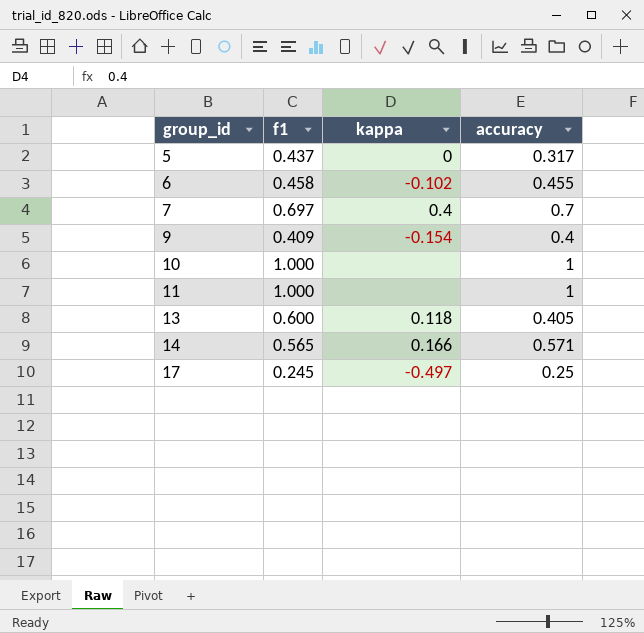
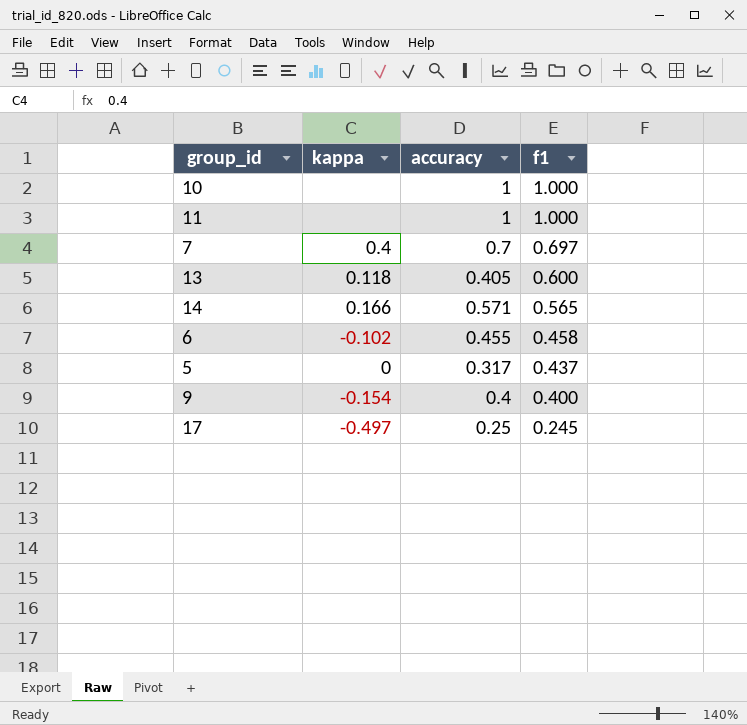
row order: group_id ascending -> f1 descending
column f1 | position: 2 -> 4
9 | f1: 0.409 -> 0.400

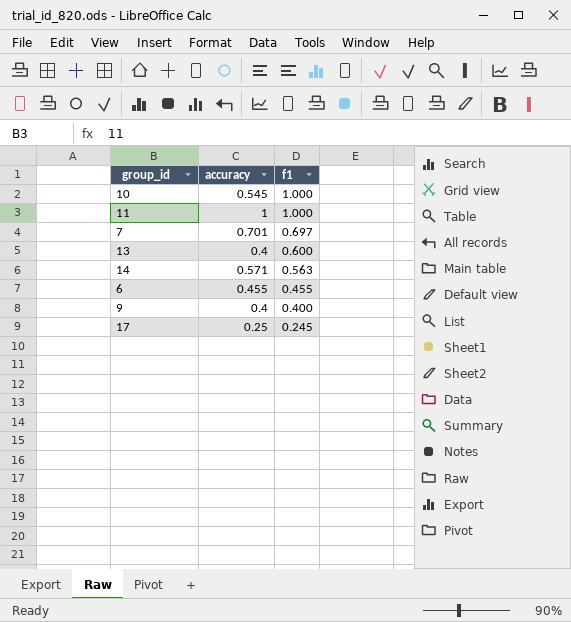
column kappa | position: 2 -> none
row 5: 0 | 0.317 | 0.437 -> none
10 | accuracy: 1 -> 0.545
7 | accuracy: 0.7 -> 0.701
13 | accuracy: 0.405 -> 0.4
14 | f1: 0.565 -> 0.563
6 | f1: 0.458 -> 0.455

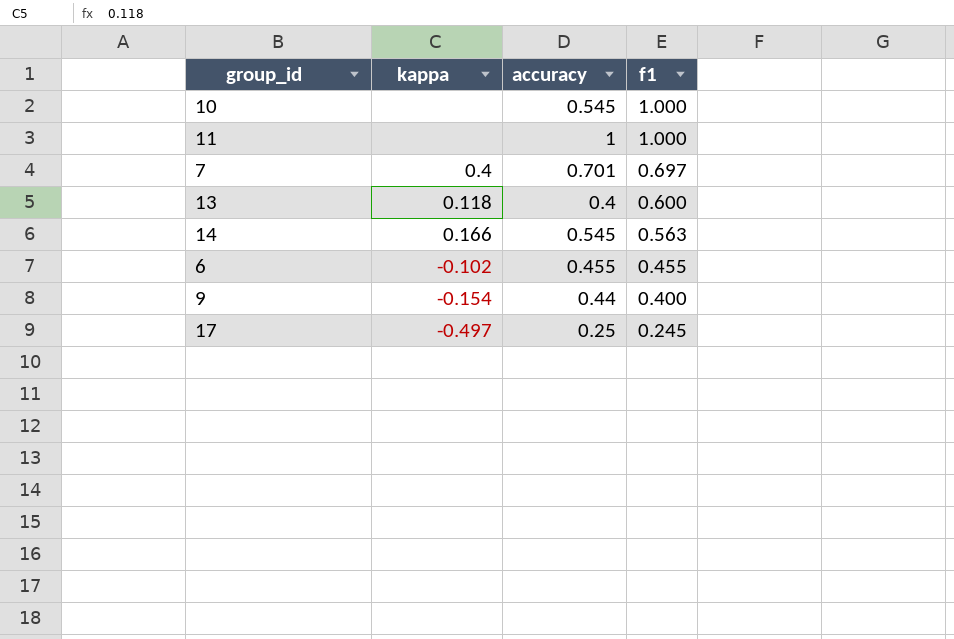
column kappa | position: none -> 2
14 | accuracy: 0.571 -> 0.545
9 | accuracy: 0.4 -> 0.44

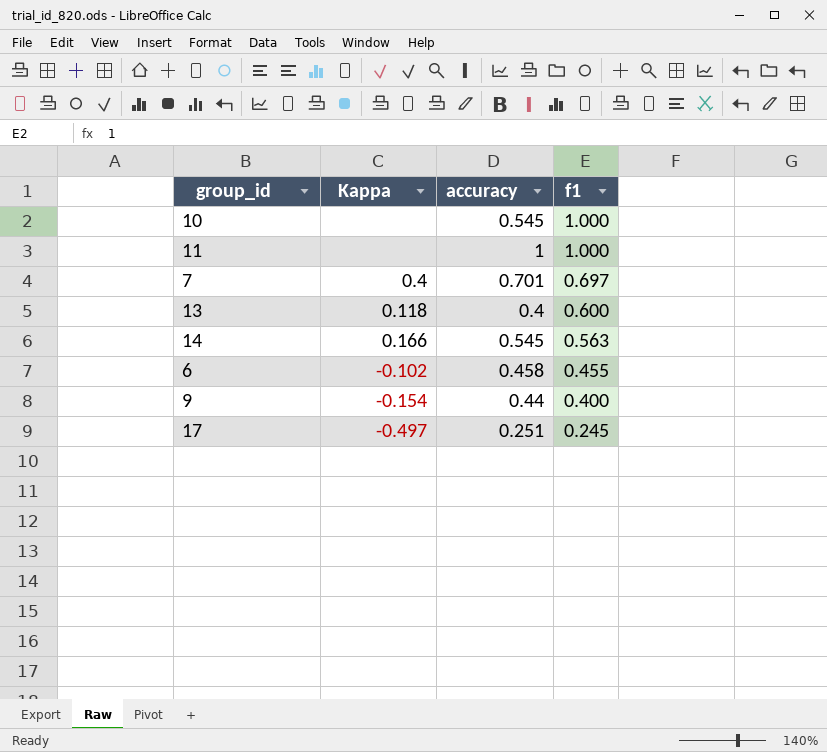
column name: kappa -> Kappa
6 | accuracy: 0.455 -> 0.458
17 | accuracy: 0.25 -> 0.251

